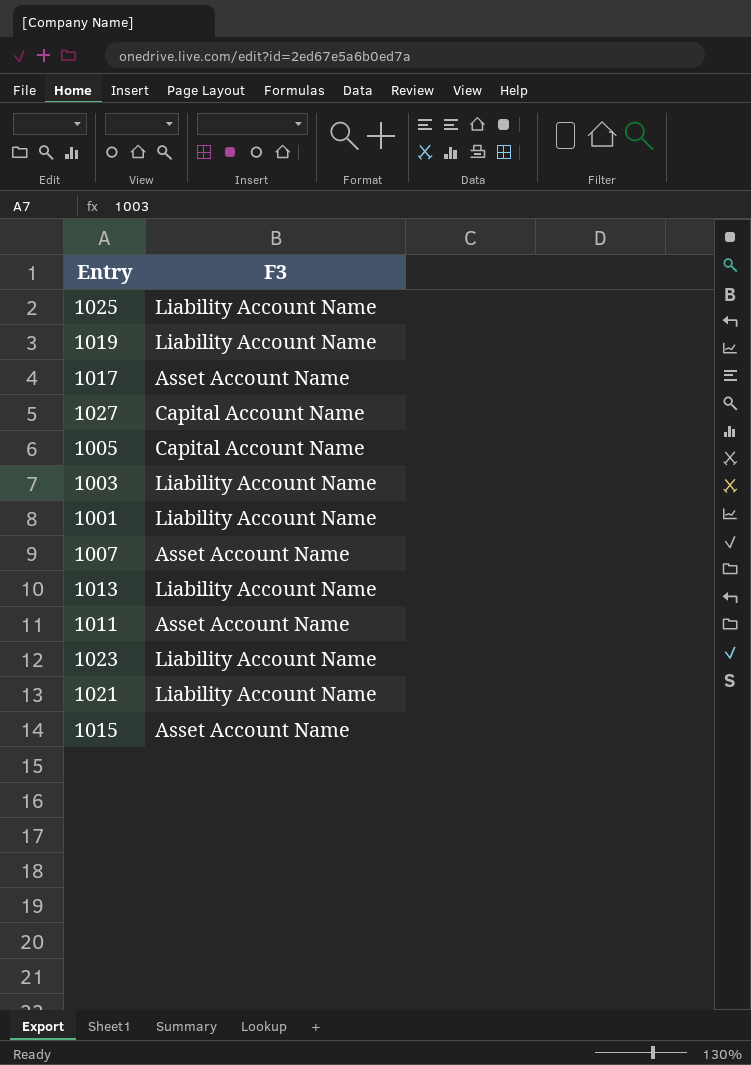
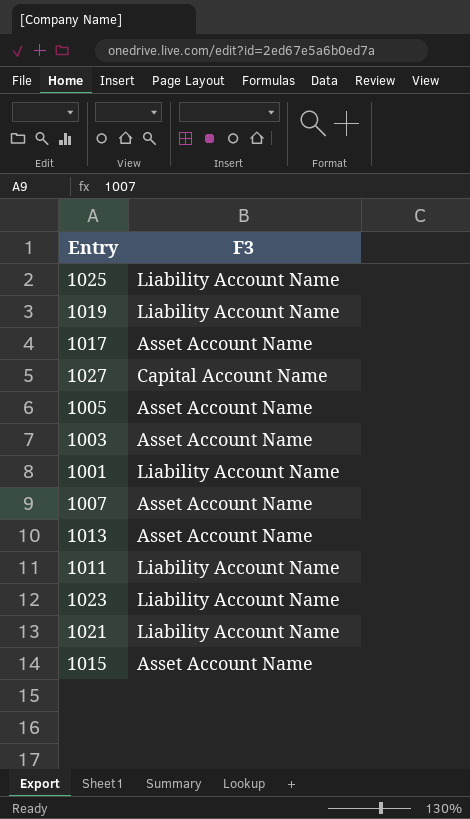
1005 | F3: Capital Account Name -> Asset Account Name
1003 | F3: Liability Account Name -> Asset Account Name
1013 | F3: Liability Account Name -> Asset Account Name
1011 | F3: Asset Account Name -> Liability Account Name

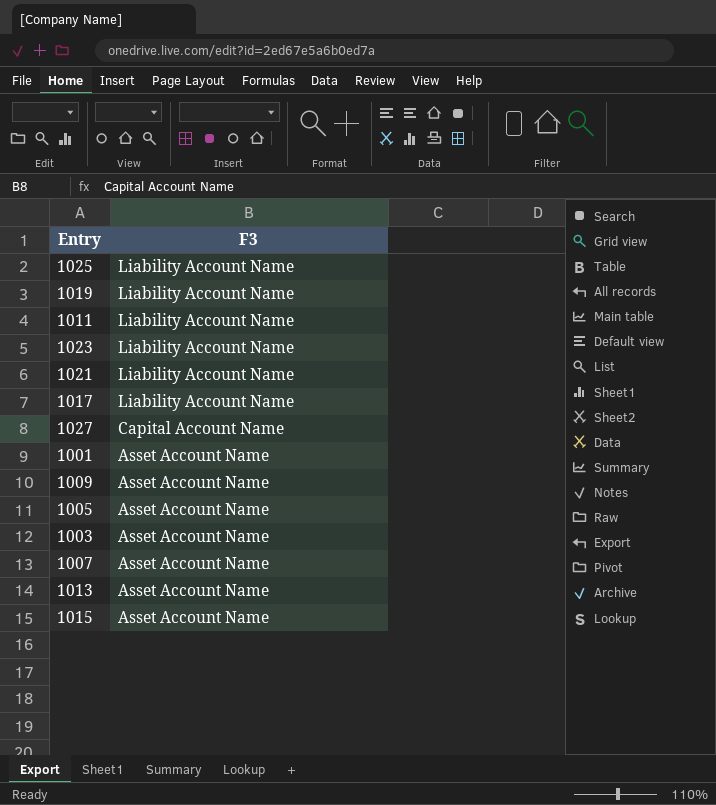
row order: none -> F3 descending
1017 | F3: Asset Account Name -> Liability Account Name
1001 | F3: Liability Account Name -> Asset Account Name
row 1009: none -> Asset Account Name

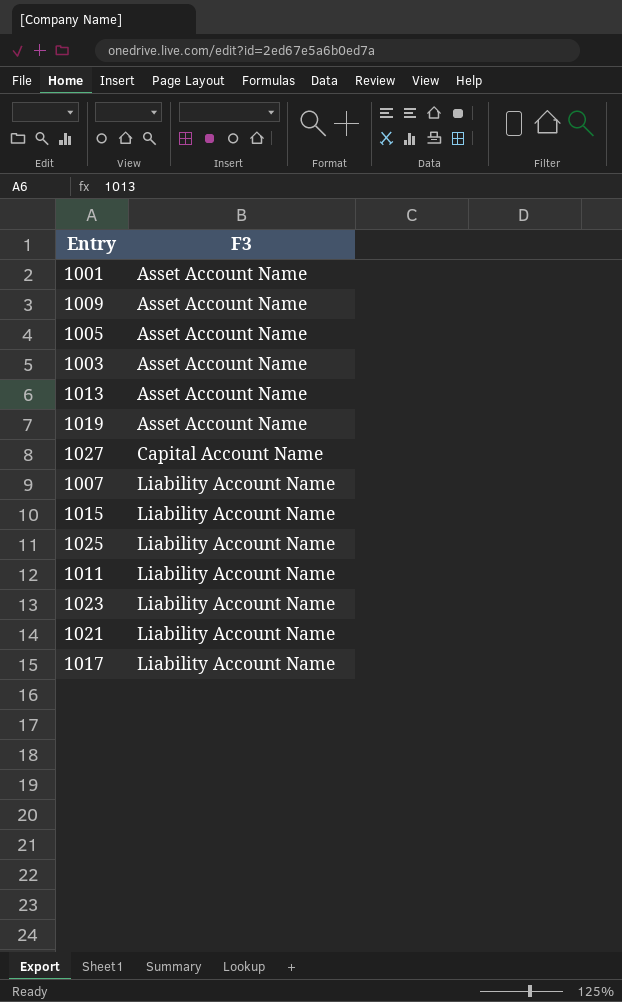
row order: F3 descending -> F3 ascending
1019 | F3: Liability Account Name -> Asset Account Name
1007 | F3: Asset Account Name -> Liability Account Name
1015 | F3: Asset Account Name -> Liability Account Name

